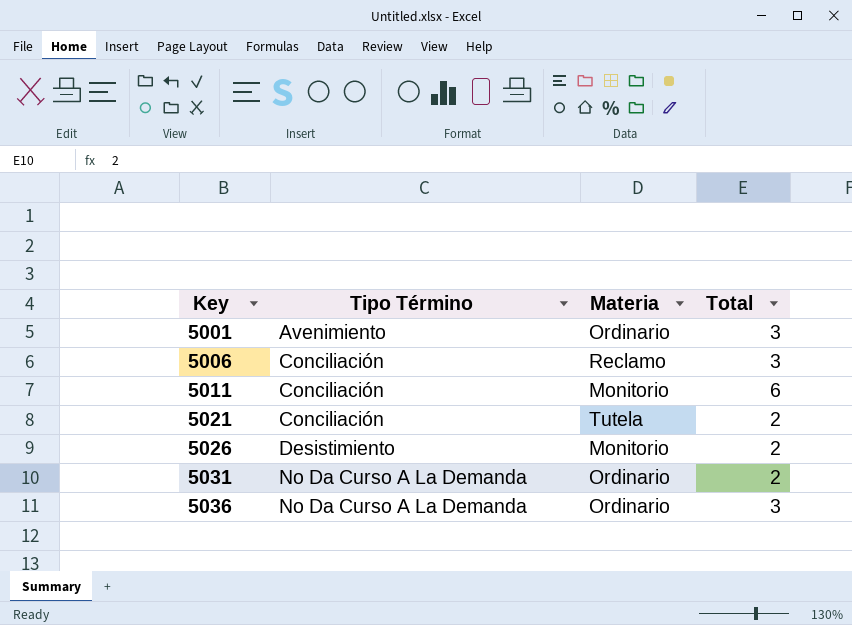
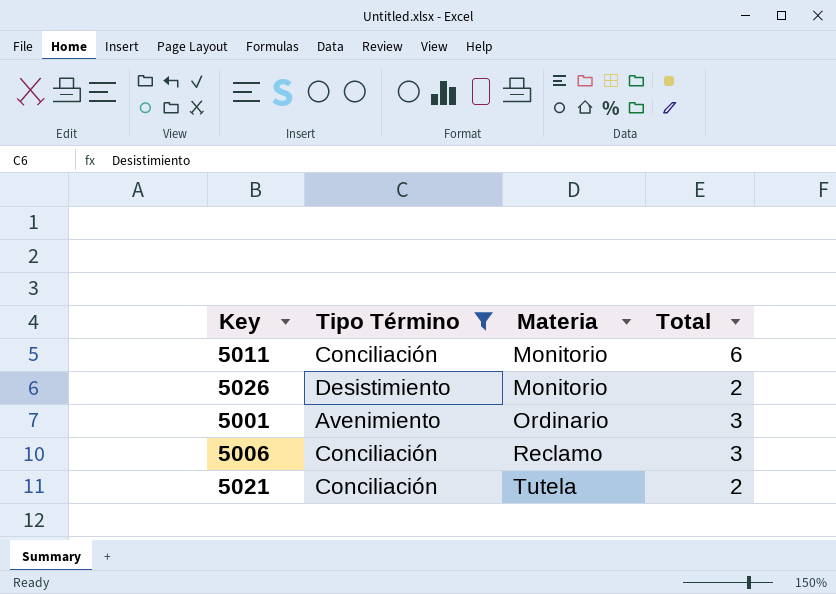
filter: none -> Tipo Término != No Da Curso A La Demanda
row order: Key ascending -> Materia ascending

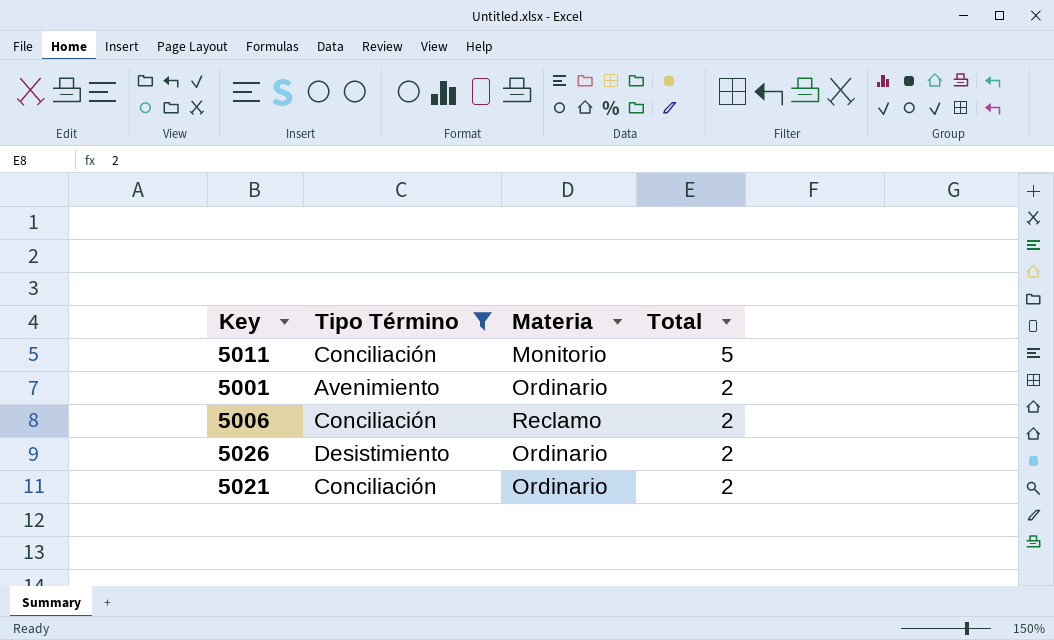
row order: Materia ascending -> Total descending
5011 | Total: 6 -> 5
5001 | Total: 3 -> 2
5006 | Total: 3 -> 2
5026 | Materia: Monitorio -> Ordinario
5021 | Materia: Tutela -> Ordinario

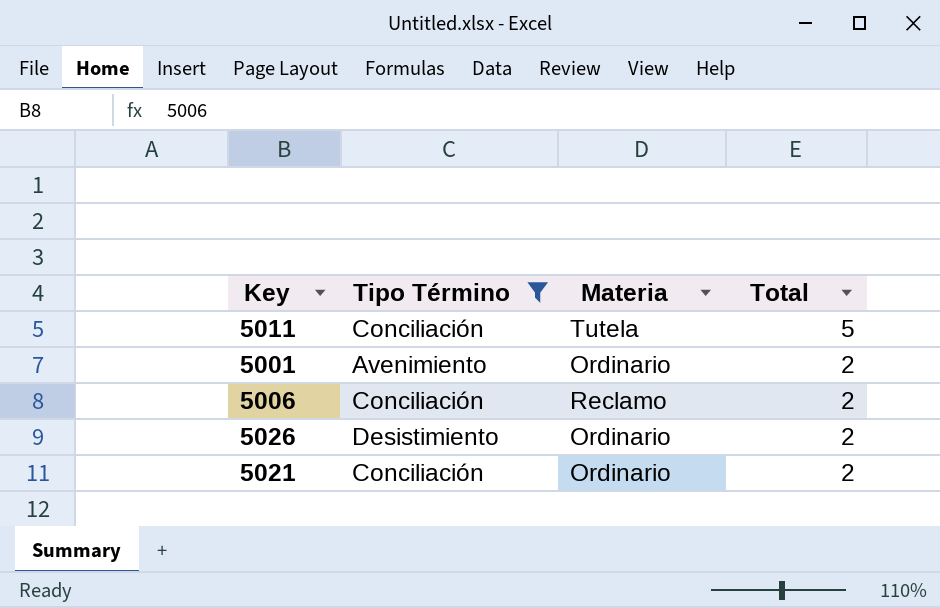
5011 | Materia: Monitorio -> Tutela

